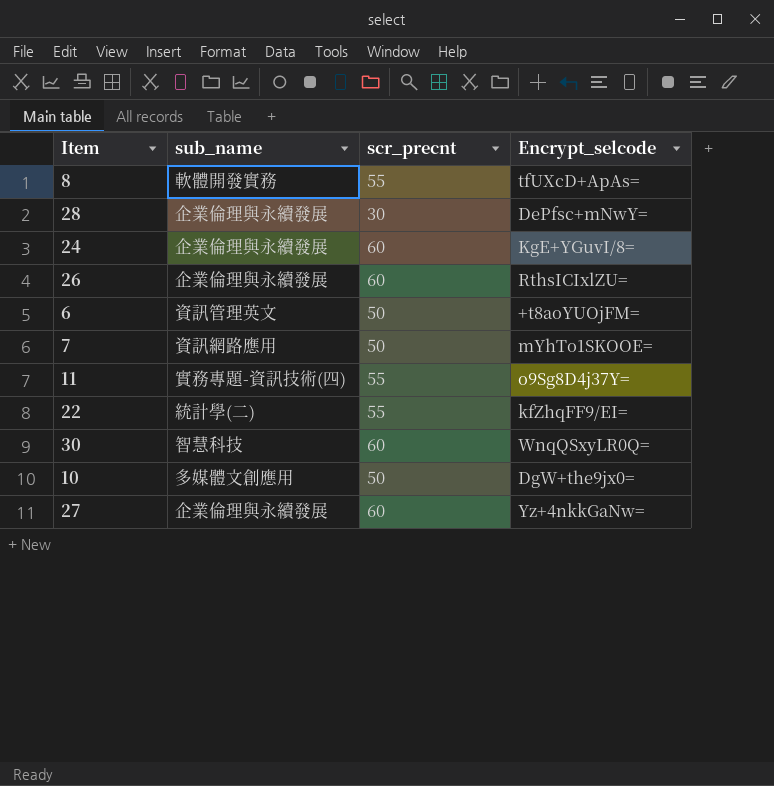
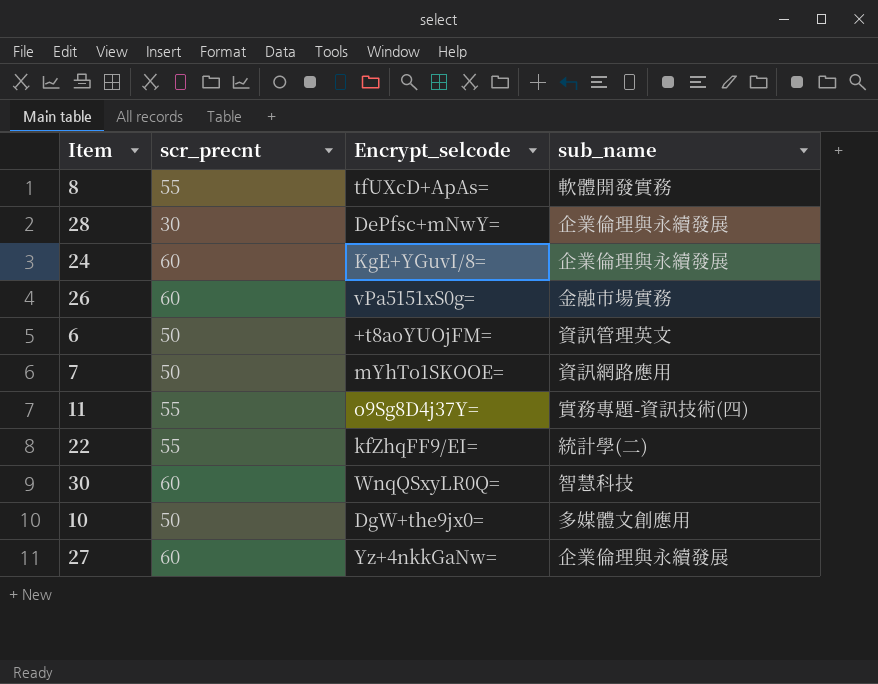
column sub_name | position: 2 -> 4
26 | Encrypt_selcode: RthsICIxlZU= -> vPa5151xS0g=
26 | sub_name: 企業倫理與永續發展 -> 金融市場實務

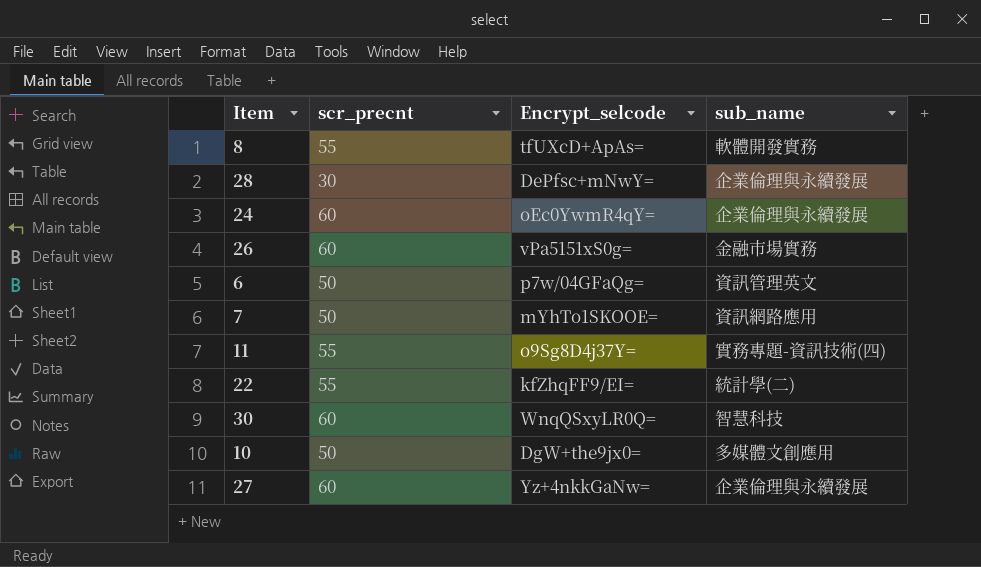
24 | Encrypt_selcode: KgE+YGuvI/8= -> oEc0YwmR4qY=
6 | Encrypt_selcode: +t8aoYUOjFM= -> p7w/04GFaQg=

